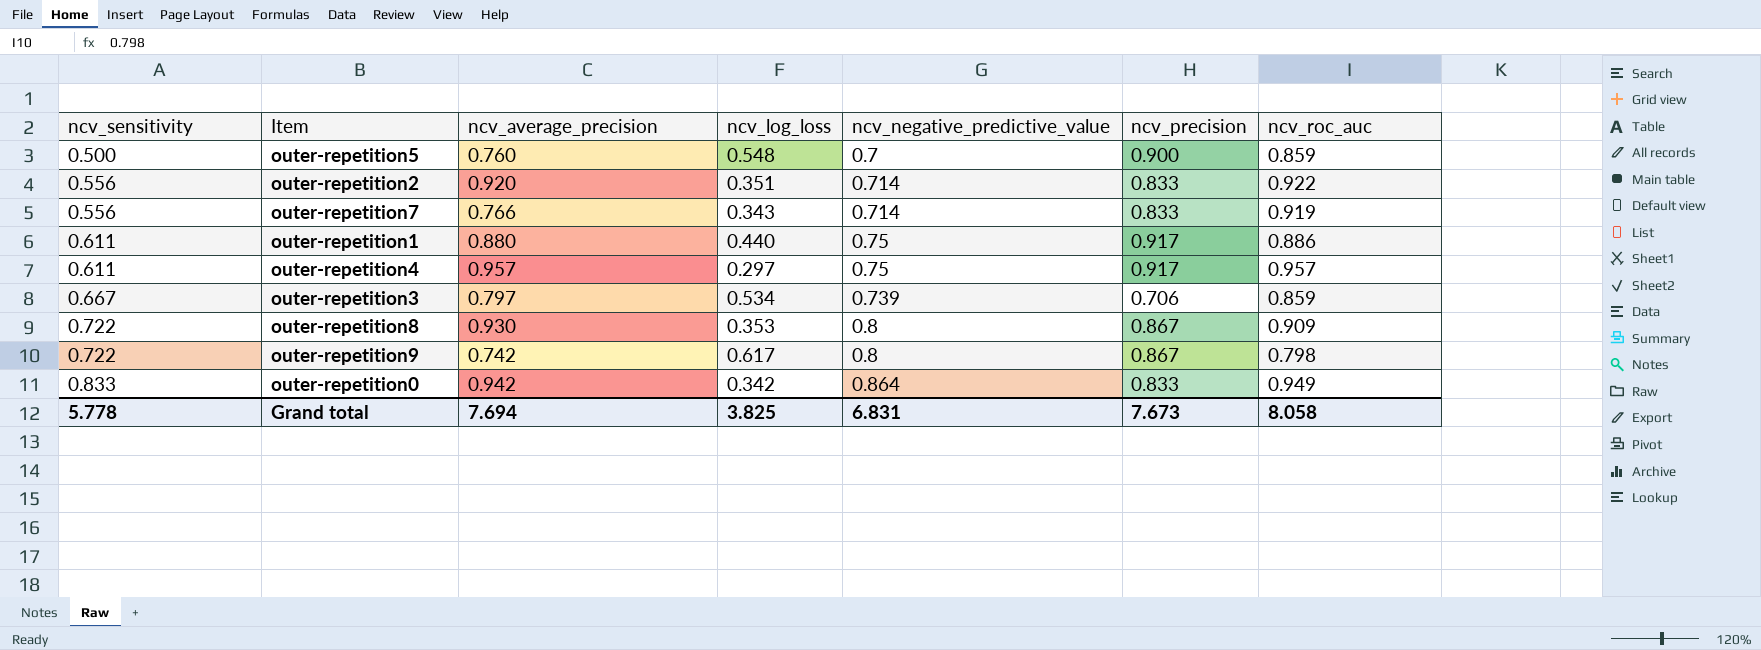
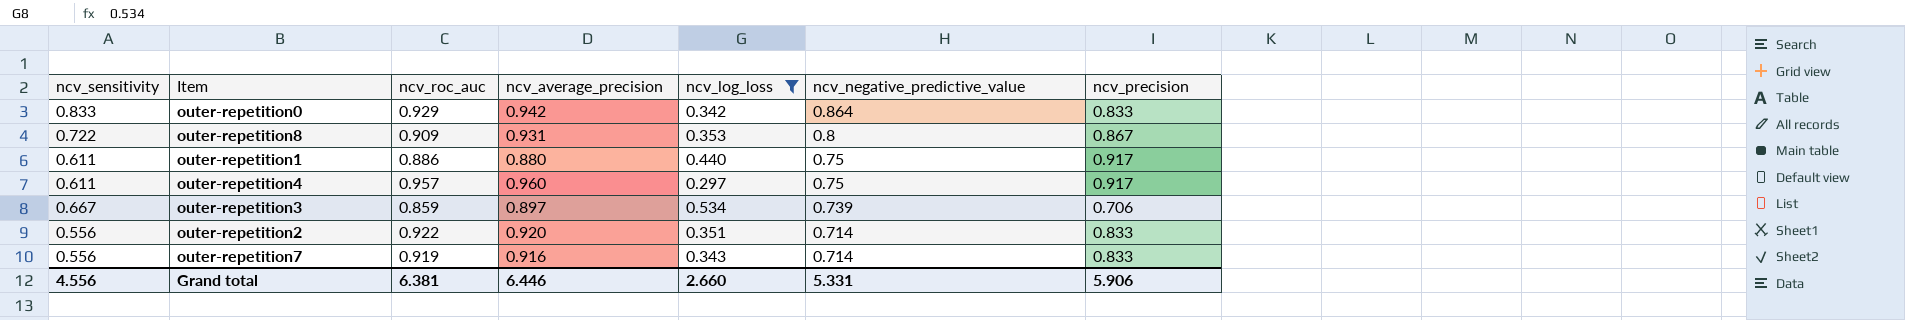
filter: none -> ncv_log_loss <= 0.534
row order: ncv_sensitivity ascending -> ncv_negative_predictive_value descending
column ncv_roc_auc | position: 7 -> 3
outer-repetition0 | ncv_roc_auc: 0.949 -> 0.929
outer-repetition8 | ncv_average_precision: 0.930 -> 0.931
outer-repetition4 | ncv_average_precision: 0.957 -> 0.960
outer-repetition3 | ncv_average_precision: 0.797 -> 0.897
outer-repetition7 | ncv_average_precision: 0.766 -> 0.916
Grand total | ncv_sensitivity: 5.778 -> 4.556
Grand total | ncv_roc_auc: 8.058 -> 6.381
Grand total | ncv_average_precision: 7.694 -> 6.446
Grand total | ncv_log_loss: 3.825 -> 2.660
Grand total | ncv_negative_predictive_value: 6.831 -> 5.331
Grand total | ncv_precision: 7.673 -> 5.906

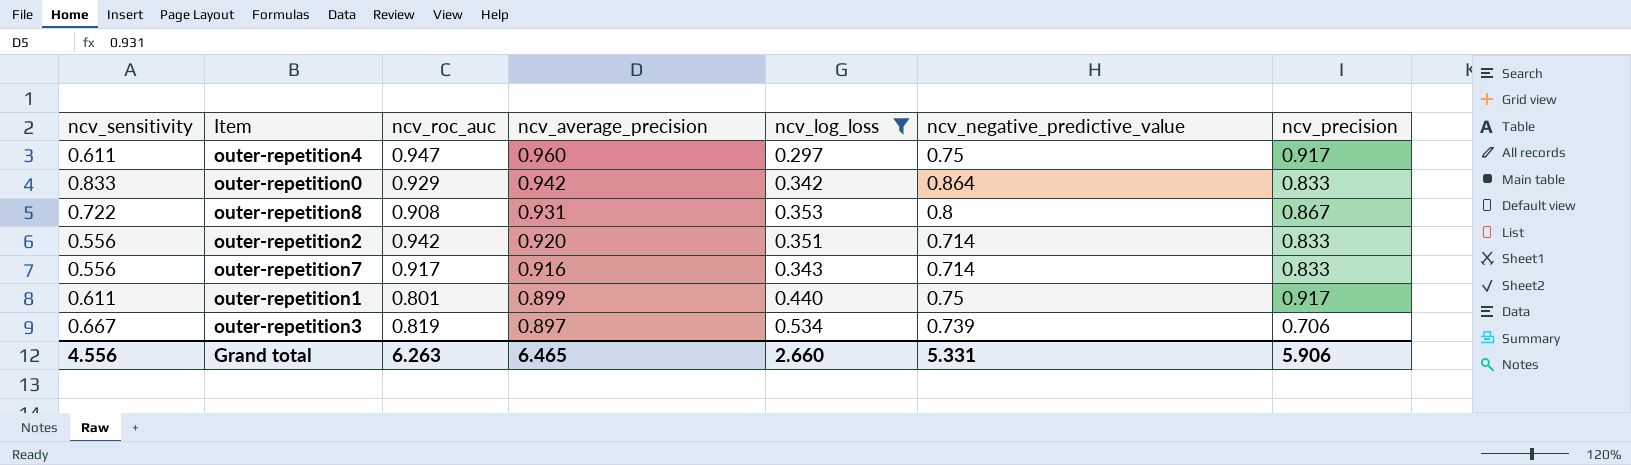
row order: ncv_negative_predictive_value descending -> ncv_average_precision descending
outer-repetition4 | ncv_roc_auc: 0.957 -> 0.947
outer-repetition8 | ncv_roc_auc: 0.909 -> 0.908
outer-repetition2 | ncv_roc_auc: 0.922 -> 0.942
outer-repetition7 | ncv_roc_auc: 0.919 -> 0.917
outer-repetition1 | ncv_roc_auc: 0.886 -> 0.801
outer-repetition1 | ncv_average_precision: 0.880 -> 0.899
outer-repetition3 | ncv_roc_auc: 0.859 -> 0.819
Grand total | ncv_roc_auc: 6.381 -> 6.263
Grand total | ncv_average_precision: 6.446 -> 6.465

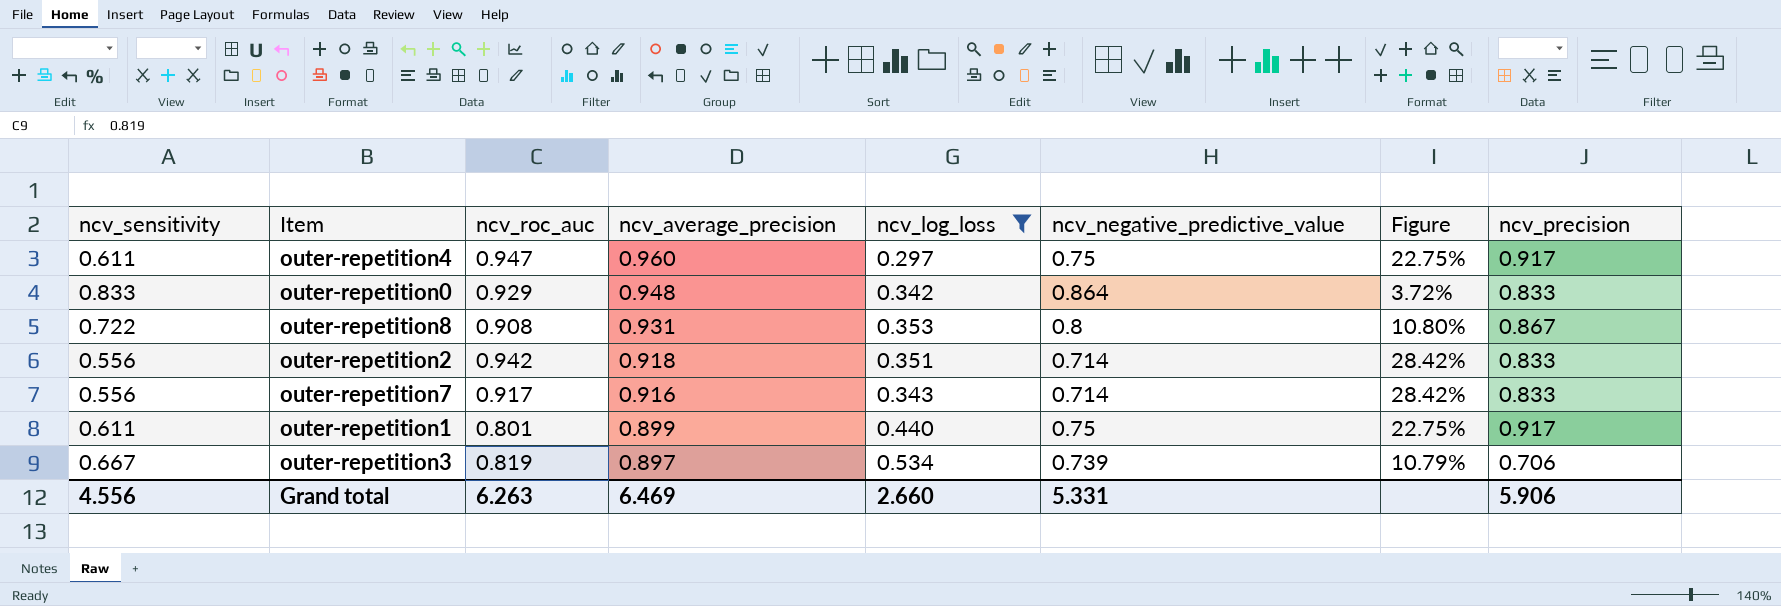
column Figure | formula: none -> ([ncv_negative_predictive_value] - [ncv_sensitivity]) / [ncv_sensitivity]
outer-repetition0 | ncv_average_precision: 0.942 -> 0.948
outer-repetition2 | ncv_average_precision: 0.920 -> 0.918
Grand total | ncv_average_precision: 6.465 -> 6.469

